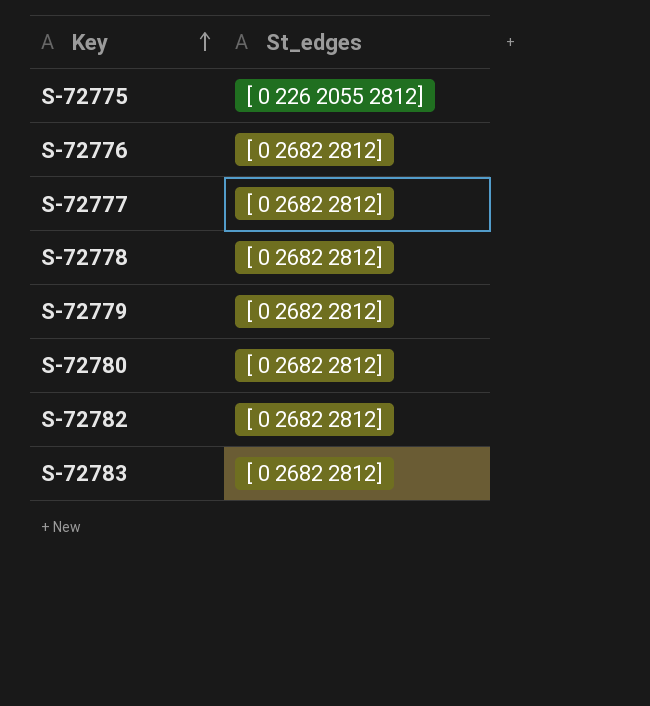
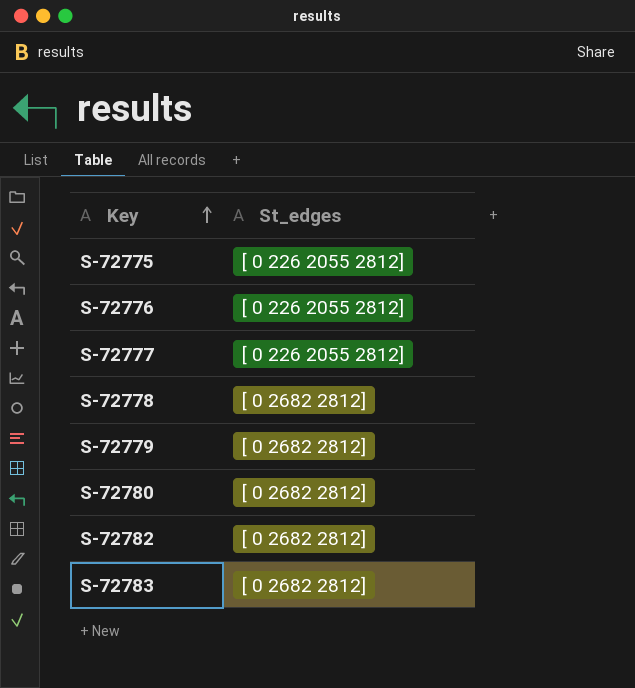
S-72776 | St_edges: [ 0 2682 2812] -> [ 0 226 2055 2812]
S-72777 | St_edges: [ 0 2682 2812] -> [ 0 226 2055 2812]

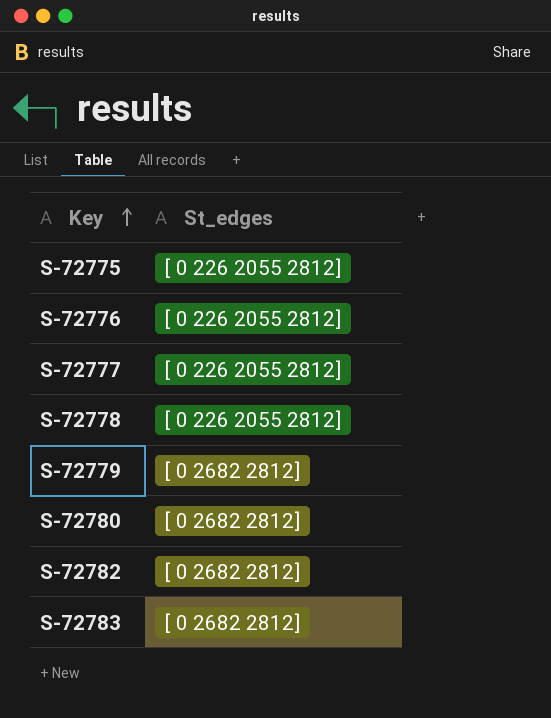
S-72778 | St_edges: [ 0 2682 2812] -> [ 0 226 2055 2812]

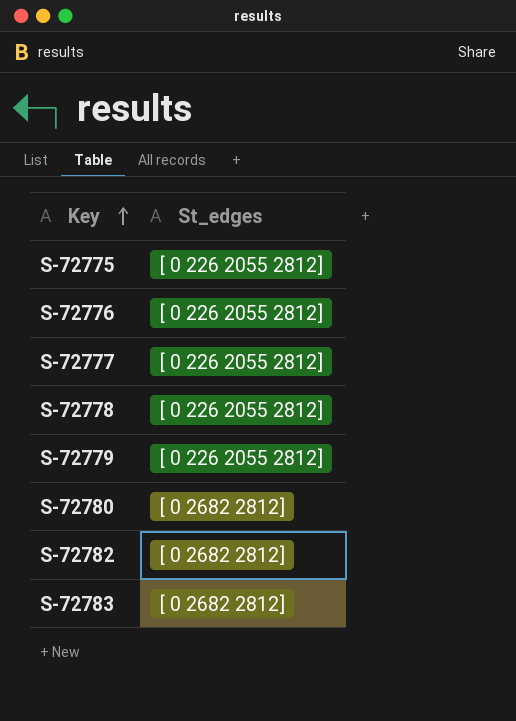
S-72779 | St_edges: [ 0 2682 2812] -> [ 0 226 2055 2812]

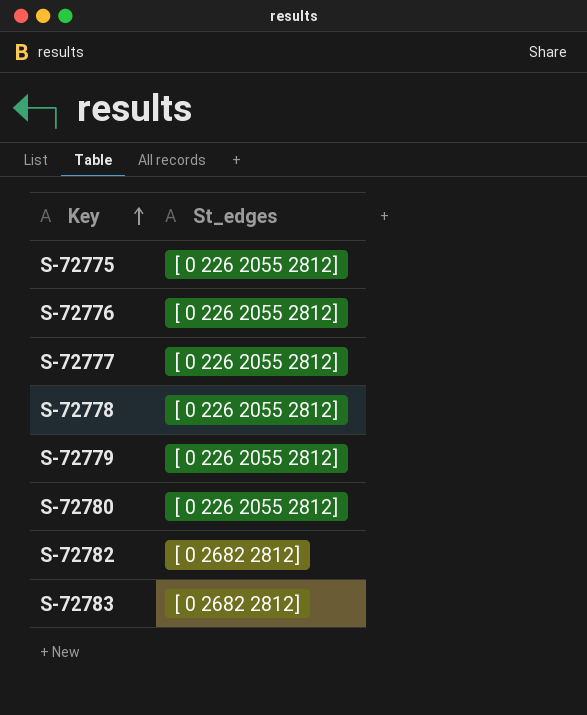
S-72780 | St_edges: [ 0 2682 2812] -> [ 0 226 2055 2812]

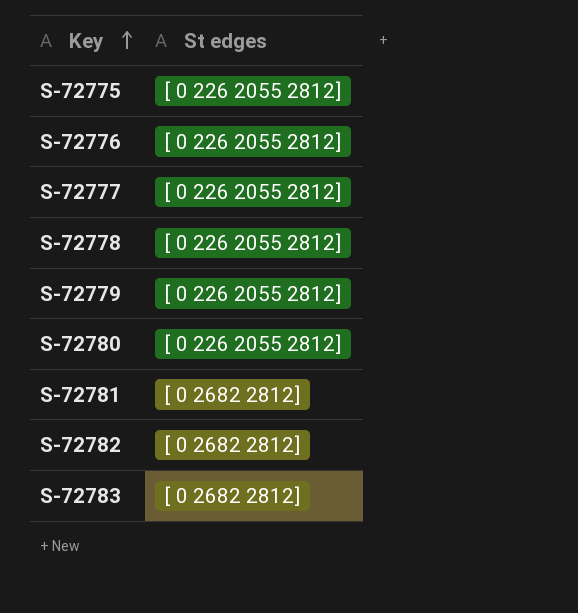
column name: St_edges -> St edges
row S-72781: none -> [ 0 2682 2812]

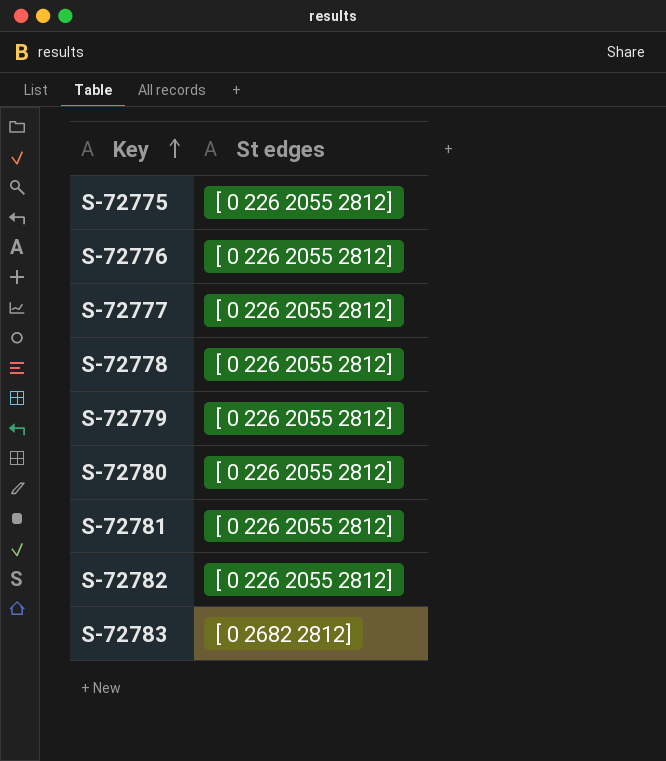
S-72781 | St edges: [ 0 2682 2812] -> [ 0 226 2055 2812]
S-72782 | St edges: [ 0 2682 2812] -> [ 0 226 2055 2812]

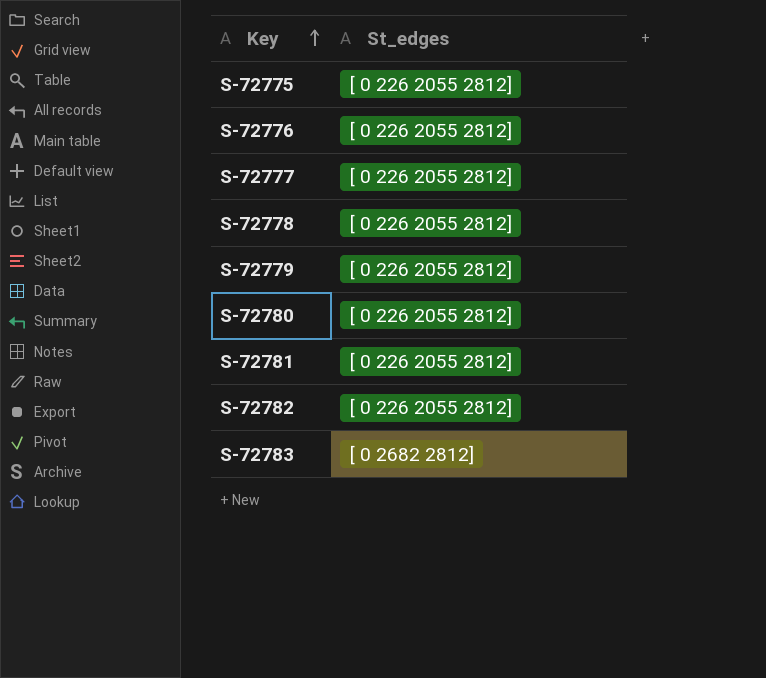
column name: St edges -> St_edges

